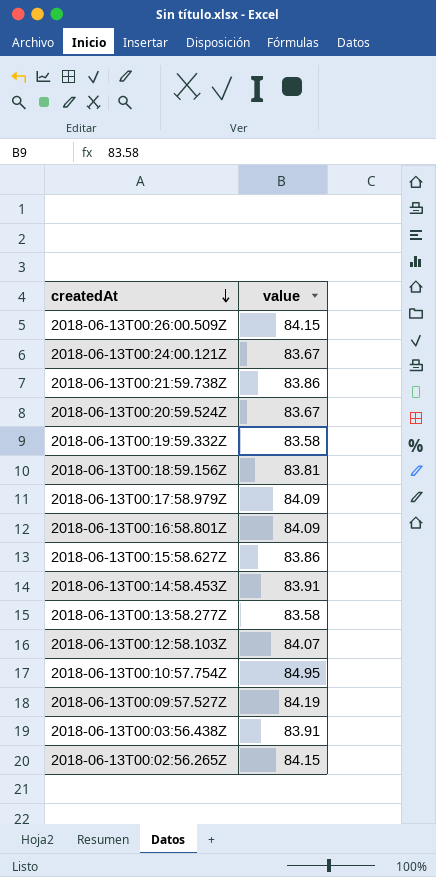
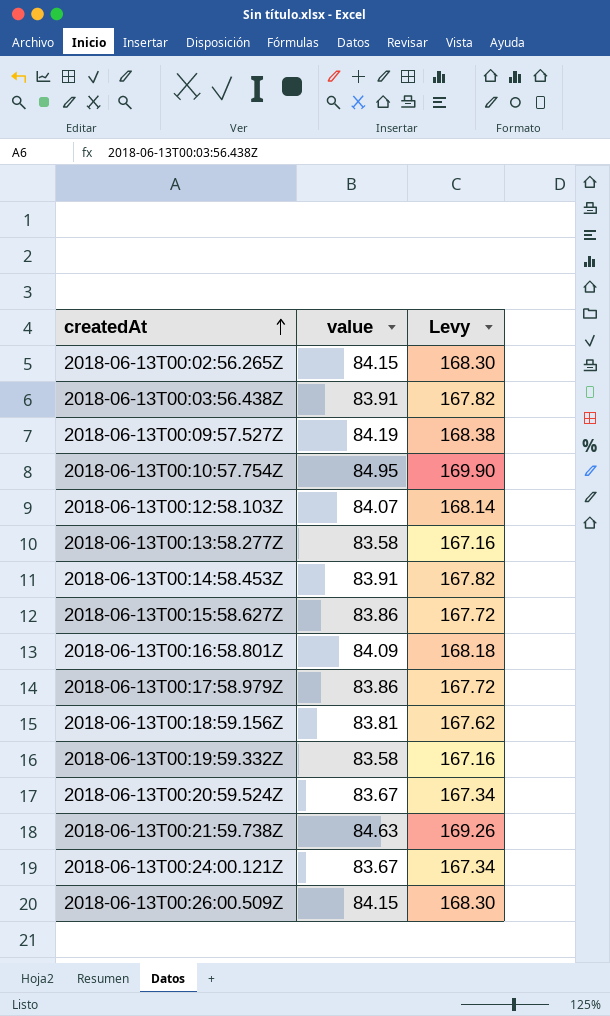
row order: createdAt descending -> createdAt ascending
column Levy | formula: none -> [value] * 2
2018-06-13T00:17:58.979Z | value: 84.09 -> 83.86
2018-06-13T00:21:59.738Z | value: 83.86 -> 84.63

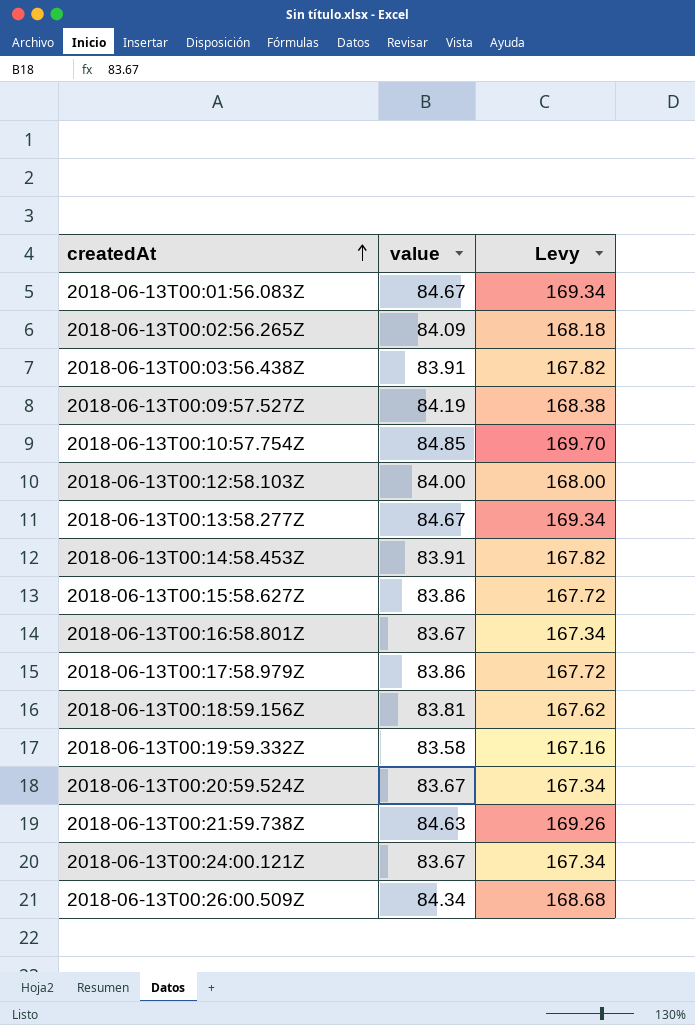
row 2018-06-13T00:01:56.083Z: none -> 84.67 | 169.34
2018-06-13T00:02:56.265Z | value: 84.15 -> 84.09
2018-06-13T00:02:56.265Z | Levy: 168.30 -> 168.18
2018-06-13T00:10:57.754Z | value: 84.95 -> 84.85
2018-06-13T00:10:57.754Z | Levy: 169.90 -> 169.70
2018-06-13T00:12:58.103Z | value: 84.07 -> 84.00
2018-06-13T00:12:58.103Z | Levy: 168.14 -> 168.00
2018-06-13T00:13:58.277Z | value: 83.58 -> 84.67
2018-06-13T00:13:58.277Z | Levy: 167.16 -> 169.34
2018-06-13T00:16:58.801Z | value: 84.09 -> 83.67
2018-06-13T00:16:58.801Z | Levy: 168.18 -> 167.34
2018-06-13T00:26:00.509Z | value: 84.15 -> 84.34
2018-06-13T00:26:00.509Z | Levy: 168.30 -> 168.68

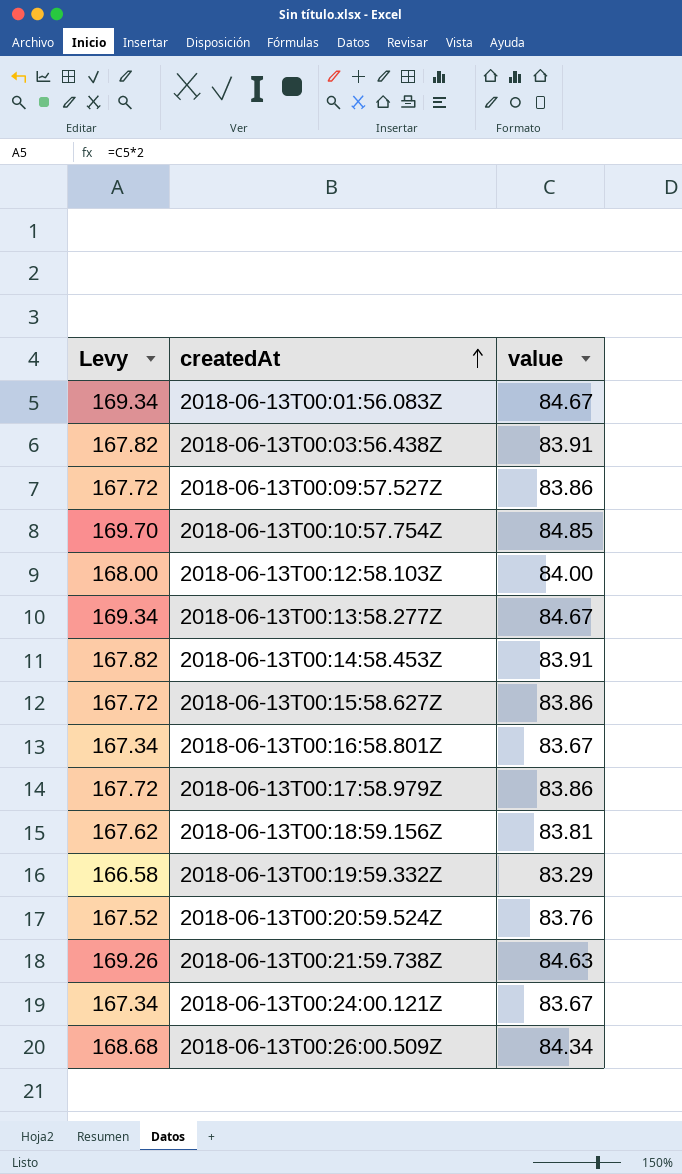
column Levy | position: 3 -> 1
row 2018-06-13T00:02:56.265Z: 84.09 | 168.18 -> none
2018-06-13T00:09:57.527Z | Levy: 168.38 -> 167.72
2018-06-13T00:09:57.527Z | value: 84.19 -> 83.86
2018-06-13T00:19:59.332Z | Levy: 167.16 -> 166.58
2018-06-13T00:19:59.332Z | value: 83.58 -> 83.29
2018-06-13T00:20:59.524Z | Levy: 167.34 -> 167.52
2018-06-13T00:20:59.524Z | value: 83.67 -> 83.76

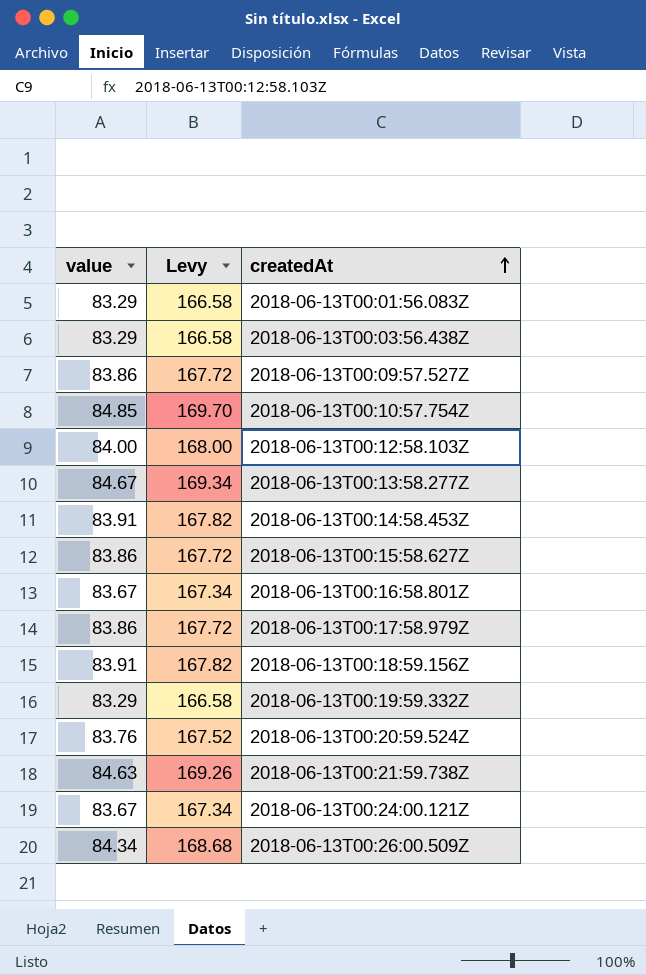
column value | position: 3 -> 1
2018-06-13T00:01:56.083Z | value: 84.67 -> 83.29
2018-06-13T00:01:56.083Z | Levy: 169.34 -> 166.58
2018-06-13T00:03:56.438Z | value: 83.91 -> 83.29
2018-06-13T00:03:56.438Z | Levy: 167.82 -> 166.58
2018-06-13T00:18:59.156Z | value: 83.81 -> 83.91
2018-06-13T00:18:59.156Z | Levy: 167.62 -> 167.82

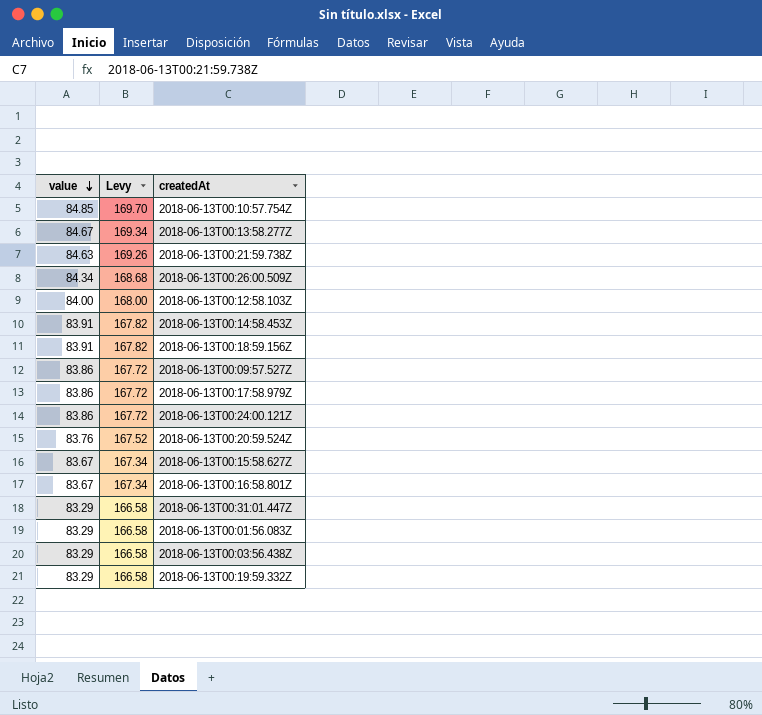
row order: createdAt ascending -> value descending
2018-06-13T00:24:00.121Z | value: 83.67 -> 83.86
2018-06-13T00:24:00.121Z | Levy: 167.34 -> 167.72
2018-06-13T00:15:58.627Z | value: 83.86 -> 83.67
2018-06-13T00:15:58.627Z | Levy: 167.72 -> 167.34
row 2018-06-13T00:31:01.447Z: none -> 83.29 | 166.58

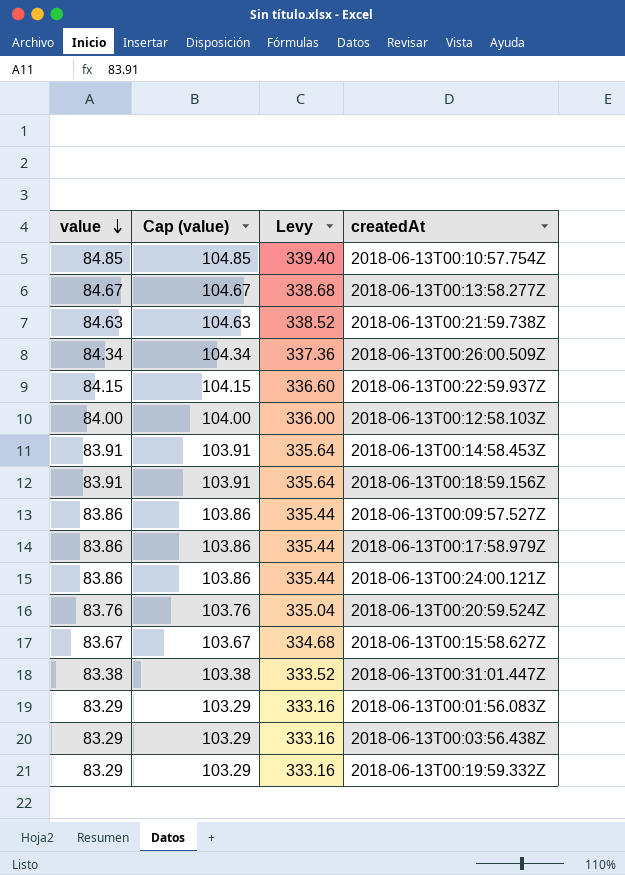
column Cap (value) | formula: none -> [value] + 20
column Levy | formula: [value] * 2 -> [value] * 4
row 2018-06-13T00:16:58.801Z: 83.67 | 167.34 -> none
row 2018-06-13T00:22:59.937Z: none -> 84.15 | 104.15 | 336.60
2018-06-13T00:31:01.447Z | value: 83.29 -> 83.38

